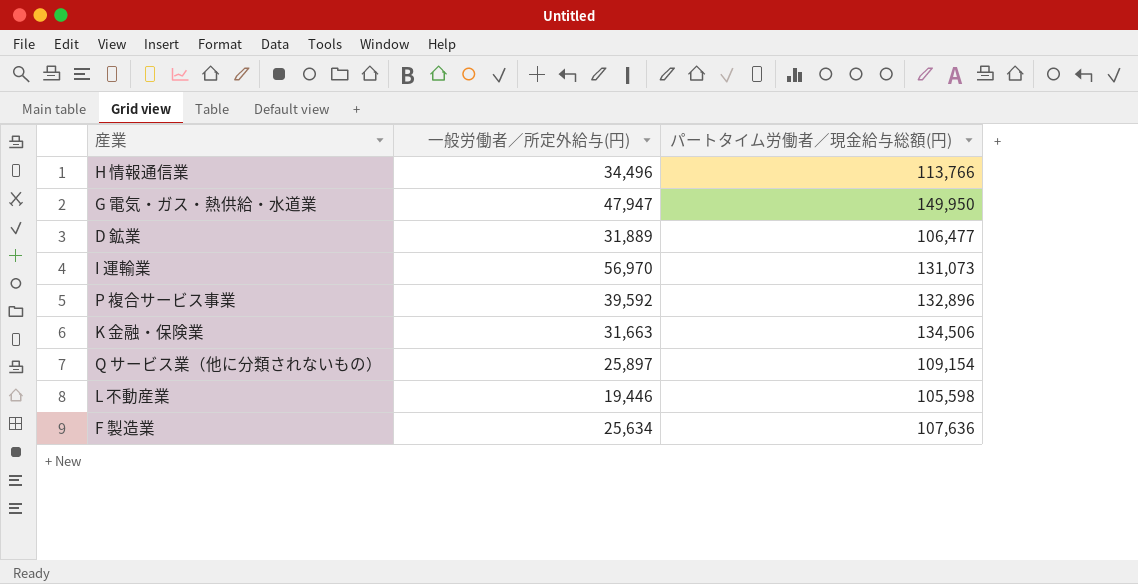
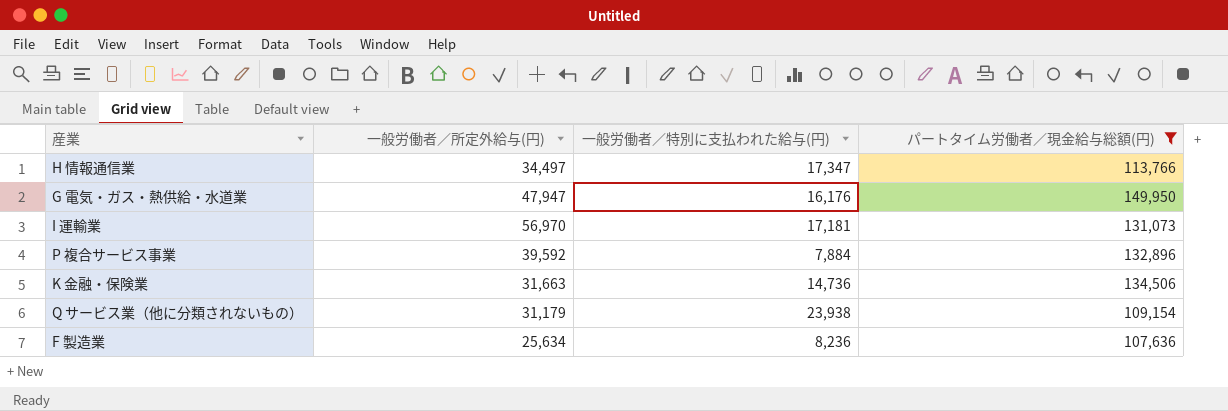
filter: none -> パートタイム労働者／現金給与総額(円) >= 107,636
column 一般労働者／特別に支払われた給与(円) | position: none -> 3
H 情報通信業 | 一般労働者／所定外給与(円): 34,496 -> 34,497
Q サービス業（他に分類されないもの） | 一般労働者／所定外給与(円): 25,897 -> 31,179

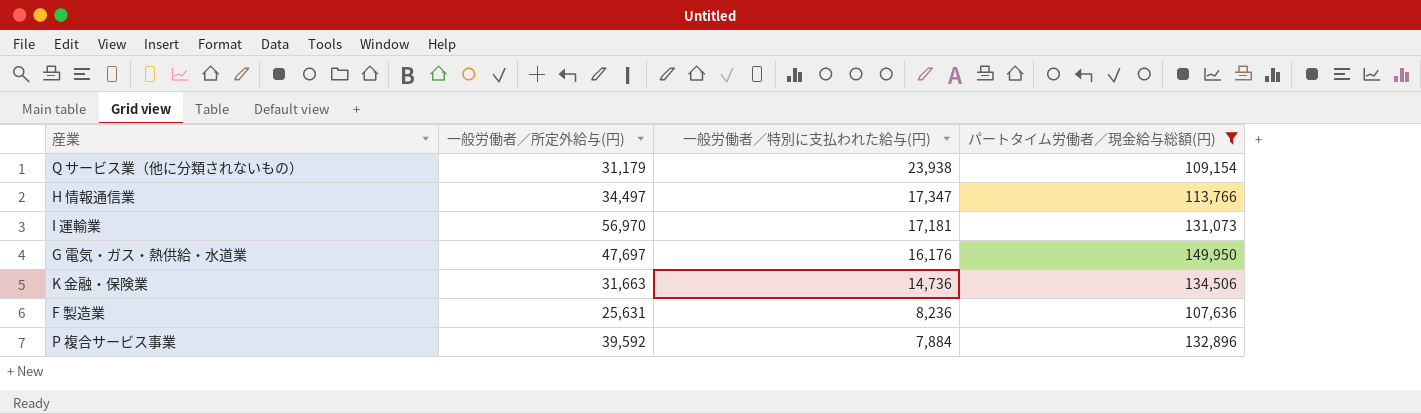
row order: none -> 一般労働者／特別に支払われた給与(円) descending
G 電気・ガス・熱供給・水道業 | 一般労働者／所定外給与(円): 47,947 -> 47,697
F 製造業 | 一般労働者／所定外給与(円): 25,634 -> 25,631

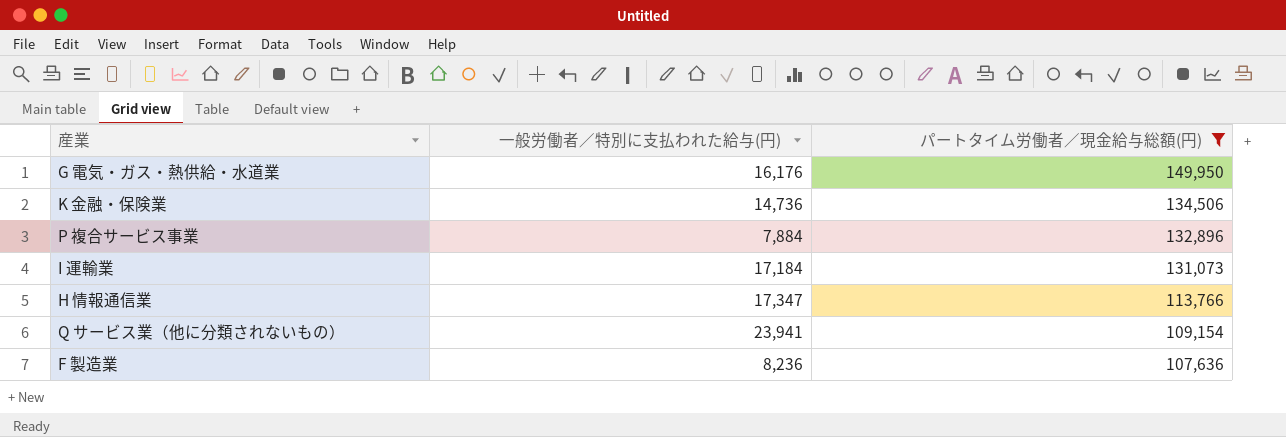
row order: 一般労働者／特別に支払われた給与(円) descending -> パートタイム労働者／現金給与総額(円) descending
column 一般労働者／所定外給与(円) | position: 2 -> none
I 運輸業 | 一般労働者／特別に支払われた給与(円): 17,181 -> 17,184
Q サービス業（他に分類されないもの） | 一般労働者／特別に支払われた給与(円): 23,938 -> 23,941

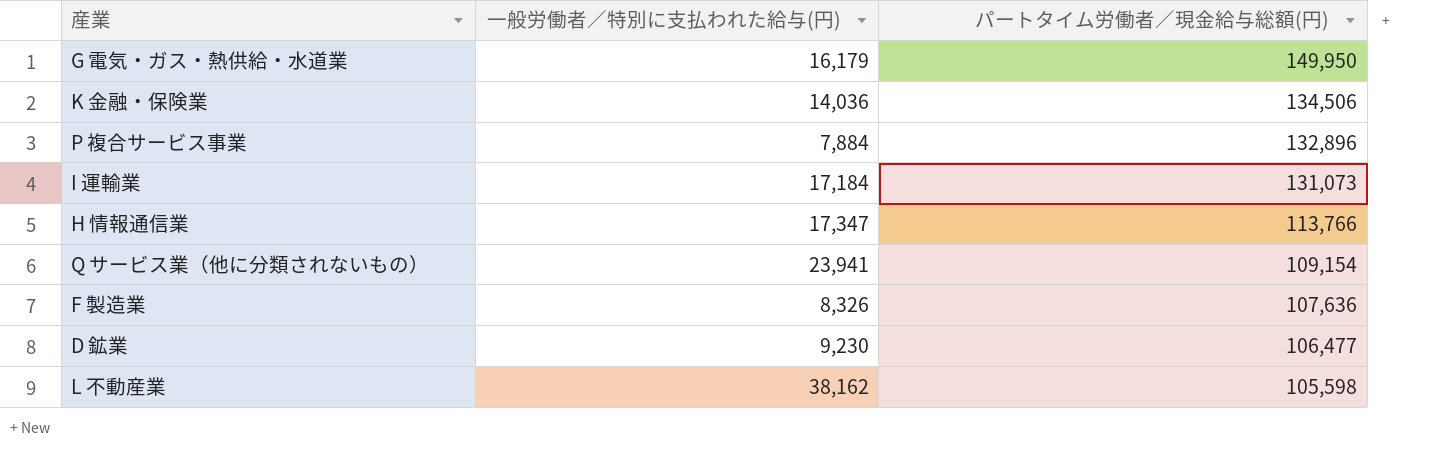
filter: パートタイム労働者／現金給与総額(円) >= 107,636 -> none
G 電気・ガス・熱供給・水道業 | 一般労働者／特別に支払われた給与(円): 16,176 -> 16,179
K 金融・保険業 | 一般労働者／特別に支払われた給与(円): 14,736 -> 14,036
F 製造業 | 一般労働者／特別に支払われた給与(円): 8,236 -> 8,326

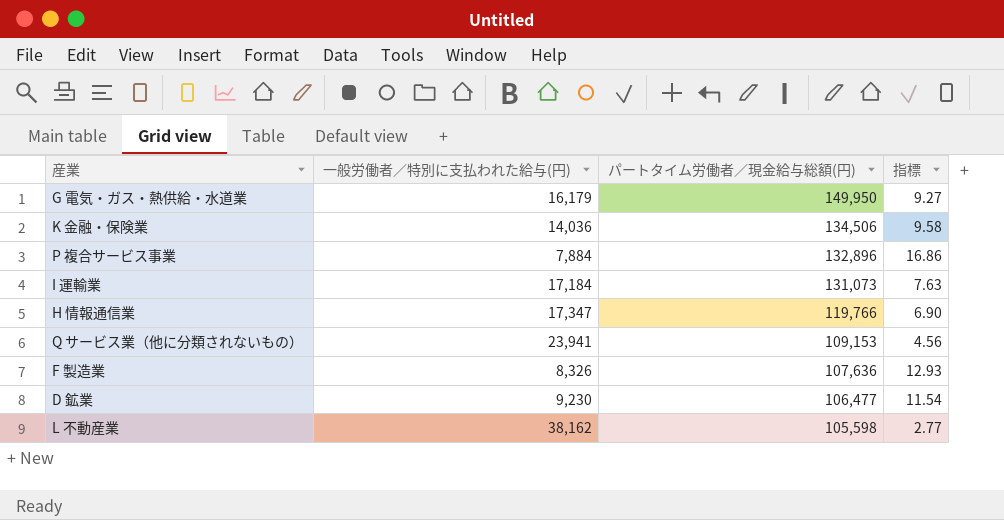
column 指標 | formula: none -> [パートタイム労働者／現金給与総額(円)] / [一般労働者／特別に支払われた給与(円)]
H 情報通信業 | パートタイム労働者／現金給与総額(円): 113,766 -> 119,766
Q サービス業（他に分類されないもの） | パートタイム労働者／現金給与総額(円): 109,154 -> 109,153

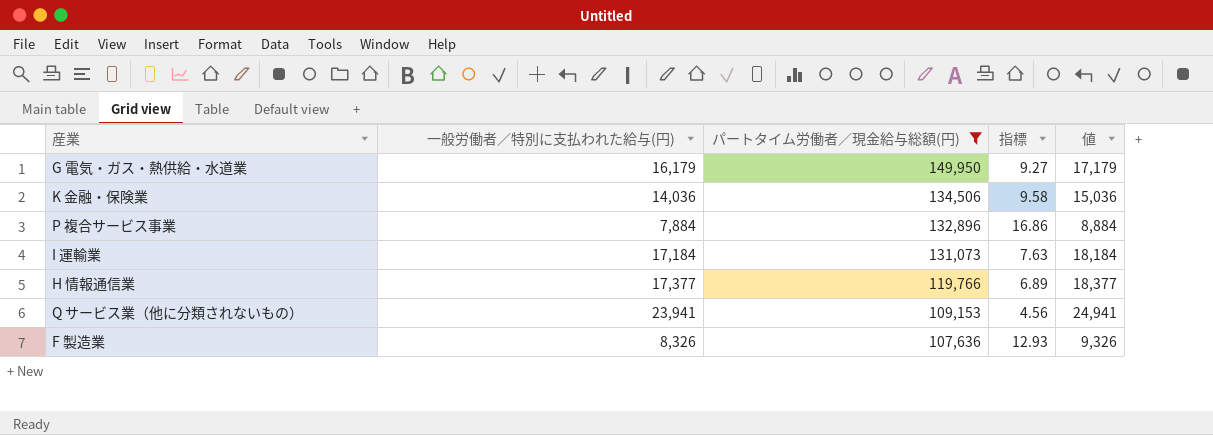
filter: none -> パートタイム労働者／現金給与総額(円) >= 107,636
column 値 | formula: none -> [一般労働者／特別に支払われた給与(円)] + 1000
H 情報通信業 | 一般労働者／特別に支払われた給与(円): 17,347 -> 17,377
H 情報通信業 | 指標: 6.90 -> 6.89

